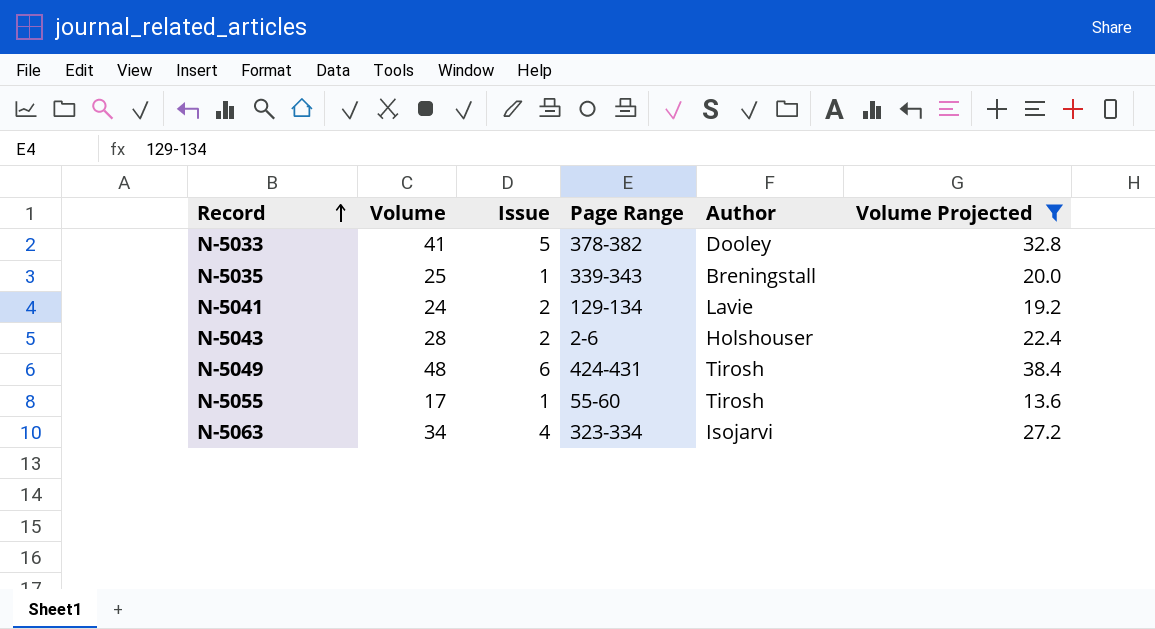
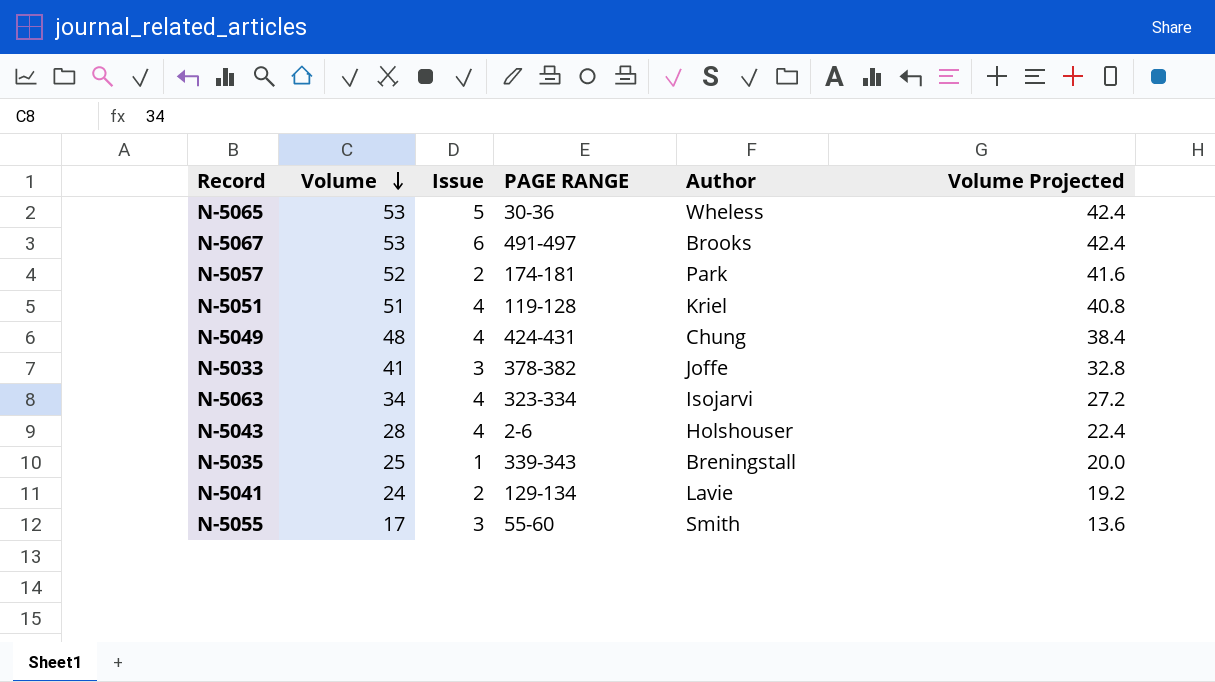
filter: Volume Projected <= 38.4 -> none
row order: Record ascending -> Volume descending
column name: Page Range -> PAGE RANGE
N-5049 | Issue: 6 -> 4
N-5049 | Author: Tirosh -> Chung
N-5033 | Issue: 5 -> 3
N-5033 | Author: Dooley -> Joffe
N-5043 | Issue: 2 -> 4
N-5055 | Issue: 1 -> 3
N-5055 | Author: Tirosh -> Smith

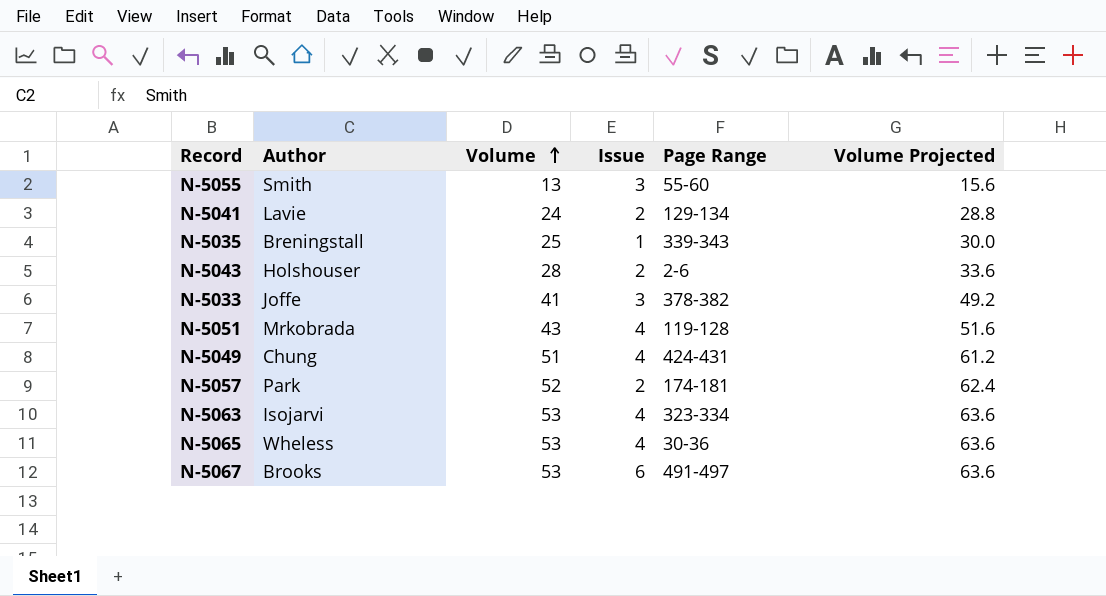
row order: Volume descending -> Volume ascending
column Author | position: 5 -> 2
column name: PAGE RANGE -> Page Range
column Volume Projected | formula: [Volume] * 0.8 -> [Volume] * 1.2
N-5055 | Volume: 17 -> 13
N-5043 | Issue: 4 -> 2
N-5051 | Author: Kriel -> Mrkobrada
N-5051 | Volume: 51 -> 43
N-5049 | Volume: 48 -> 51
N-5063 | Volume: 34 -> 53
N-5065 | Issue: 5 -> 4

